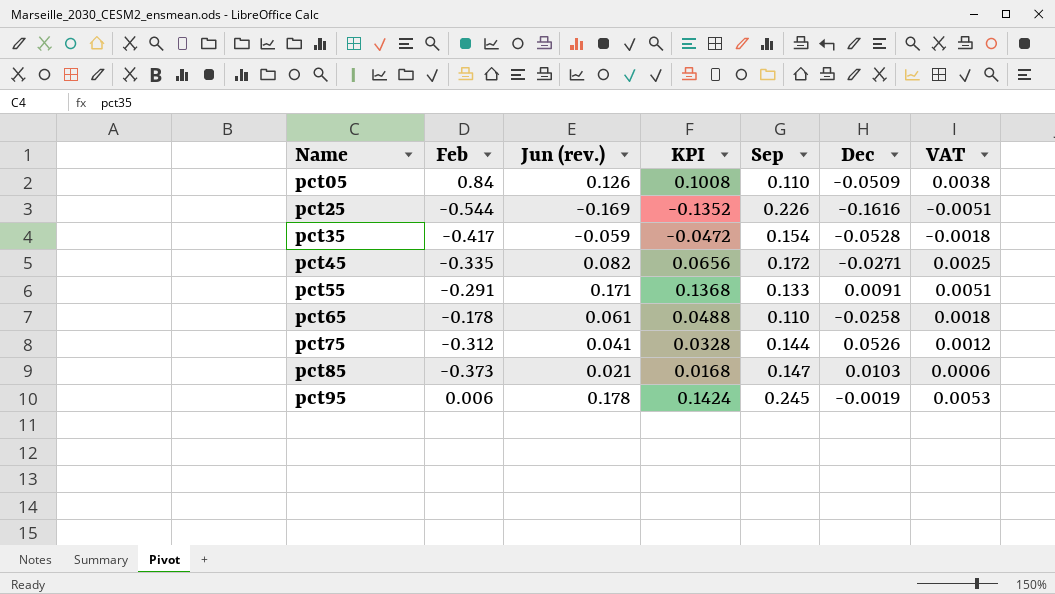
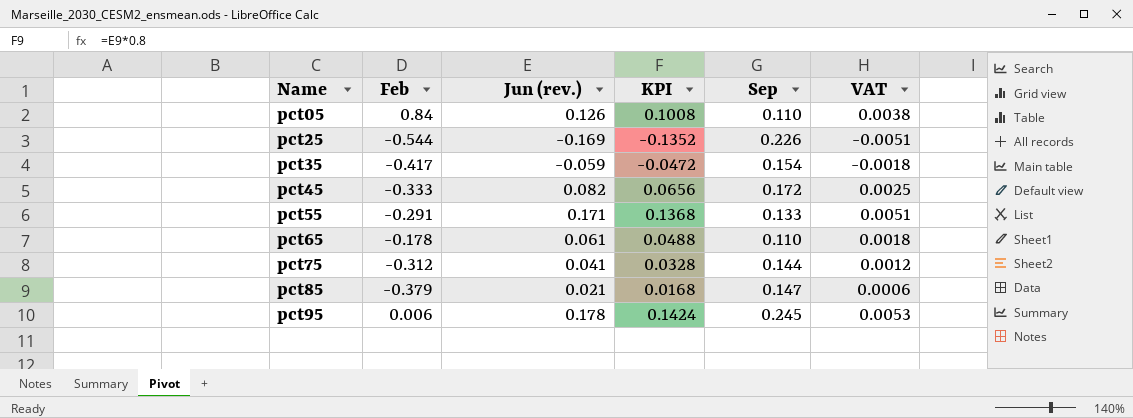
column Dec | position: 6 -> none
pct45 | Feb: -0.335 -> -0.333
pct85 | Feb: -0.373 -> -0.379

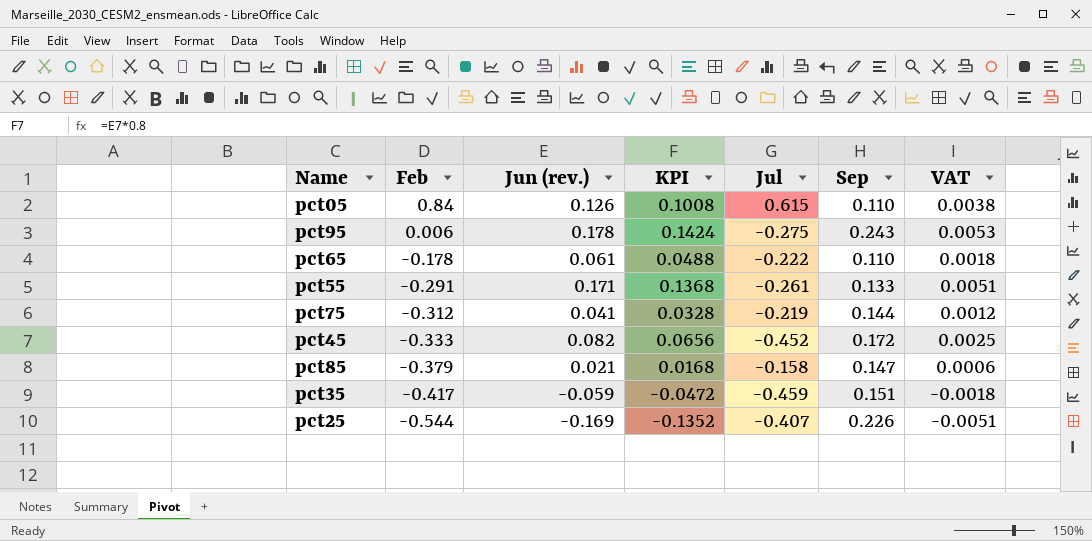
row order: Name ascending -> Feb descending
column Jul | position: none -> 5
pct95 | Sep: 0.245 -> 0.243
pct35 | Sep: 0.154 -> 0.151

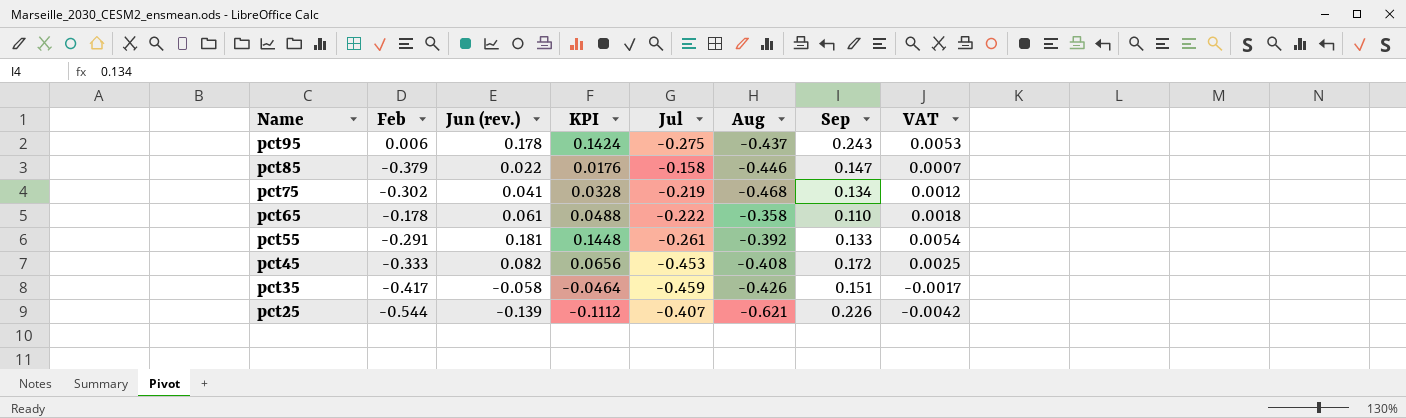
row order: Feb descending -> Name descending
column Aug | position: none -> 6
row pct05: 0.84 | 0.126 | 0.1008 | 0.615 | 0.110 | 0.0038 -> none
pct85 | Jun (rev.): 0.021 -> 0.022
pct85 | KPI: 0.0168 -> 0.0176
pct85 | VAT: 0.0006 -> 0.0007
pct75 | Feb: -0.312 -> -0.302
pct75 | Sep: 0.144 -> 0.134
pct55 | Jun (rev.): 0.171 -> 0.181
pct55 | KPI: 0.1368 -> 0.1448
pct55 | VAT: 0.0051 -> 0.0054
pct45 | Jul: -0.452 -> -0.453
pct35 | Jun (rev.): -0.059 -> -0.058
pct35 | KPI: -0.0472 -> -0.0464
pct35 | VAT: -0.0018 -> -0.0017
pct25 | Jun (rev.): -0.169 -> -0.139
pct25 | KPI: -0.1352 -> -0.1112
pct25 | VAT: -0.0051 -> -0.0042

